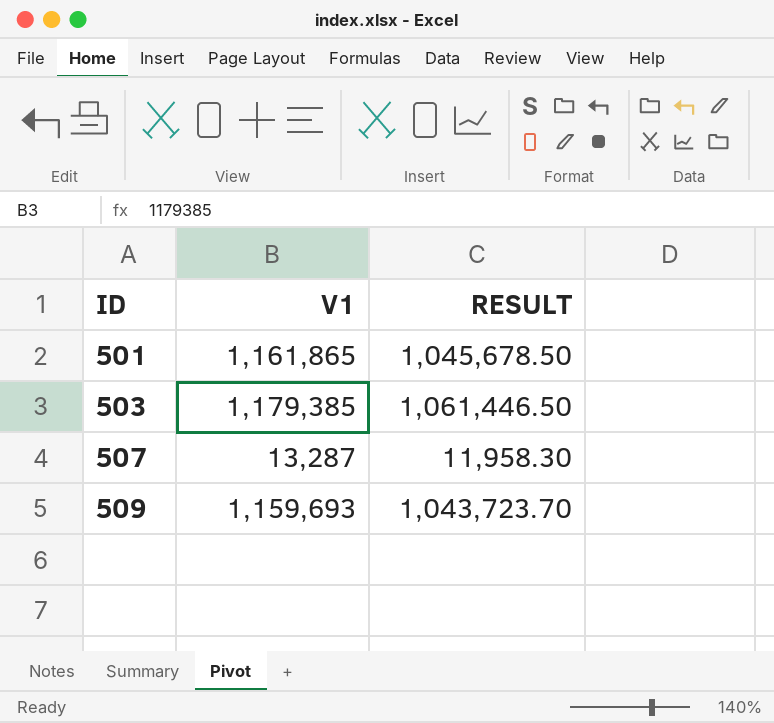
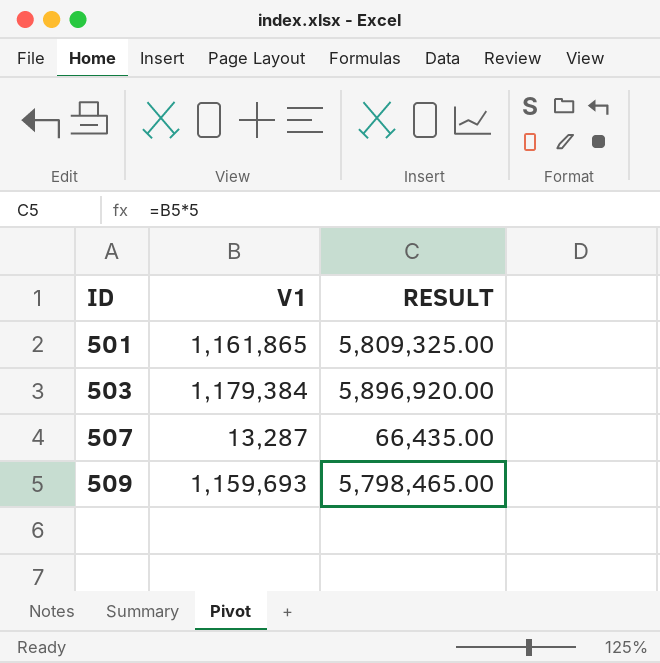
column RESULT | formula: [V1] * 0.9 -> [V1] * 5
503 | V1: 1,179,385 -> 1,179,384

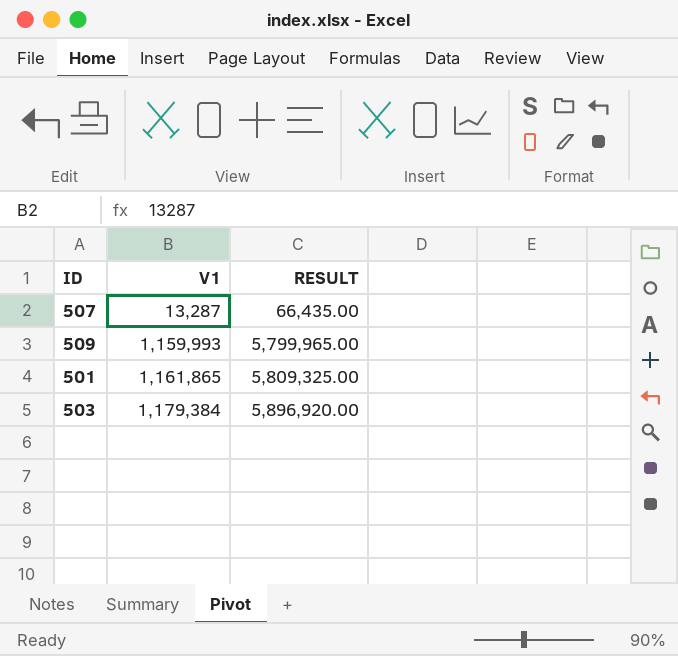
row order: ID ascending -> V1 ascending
509 | V1: 1,159,693 -> 1,159,993
509 | RESULT: 5,798,465.00 -> 5,799,965.00

